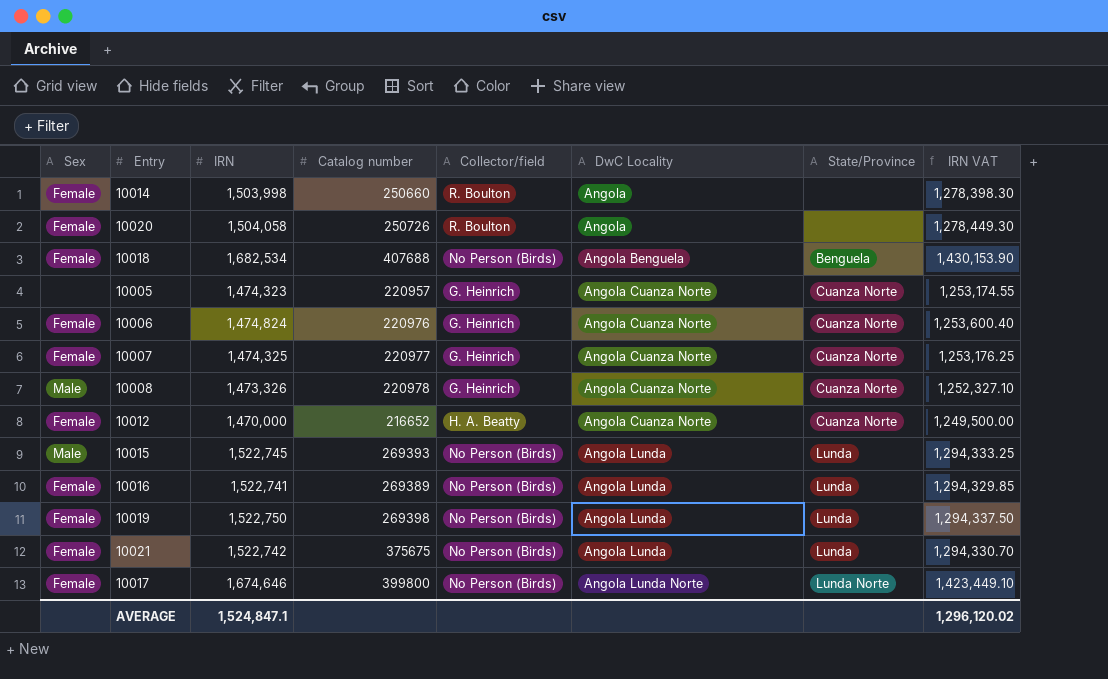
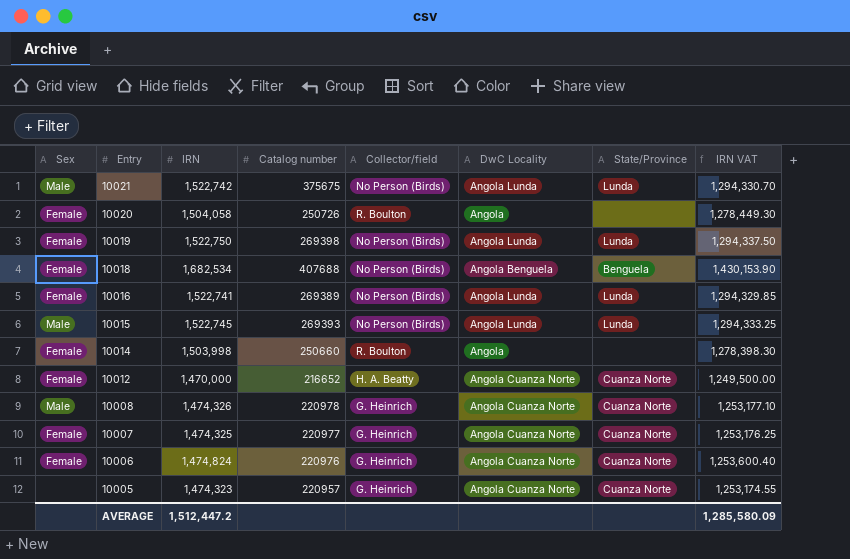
row order: DwC Locality ascending -> Entry descending
row 10017: Female | 1,674,646 | 399800 | No Person (Birds) | Angola Lunda Norte | Lunda Norte | 1,423,449.10 -> none
10021 | Sex: Female -> Male
10008 | IRN: 1,473,326 -> 1,474,326
10008 | IRN VAT: 1,252,327.10 -> 1,253,177.10
AVERAGE | IRN: 1,524,847.1 -> 1,512,447.2
AVERAGE | IRN VAT: 1,296,120.02 -> 1,285,580.09

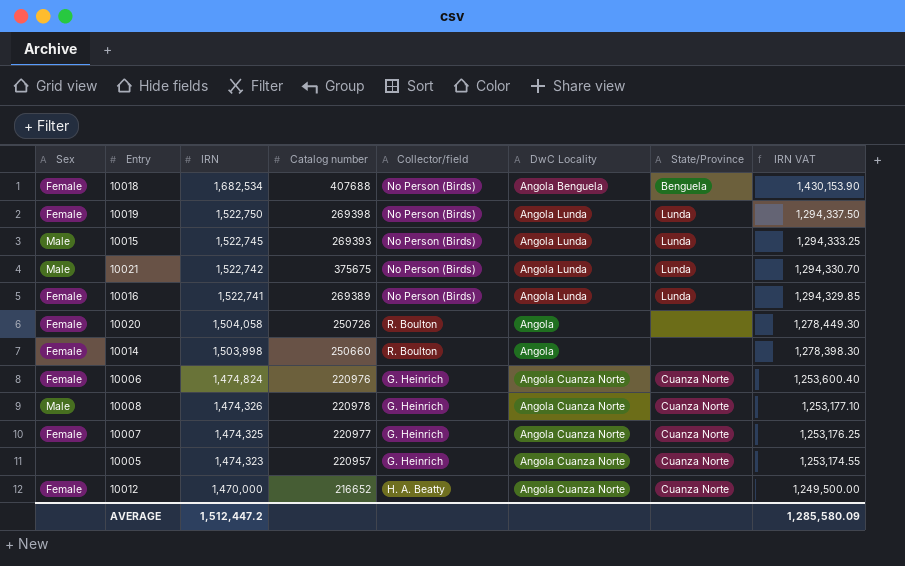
row order: Entry descending -> IRN descending

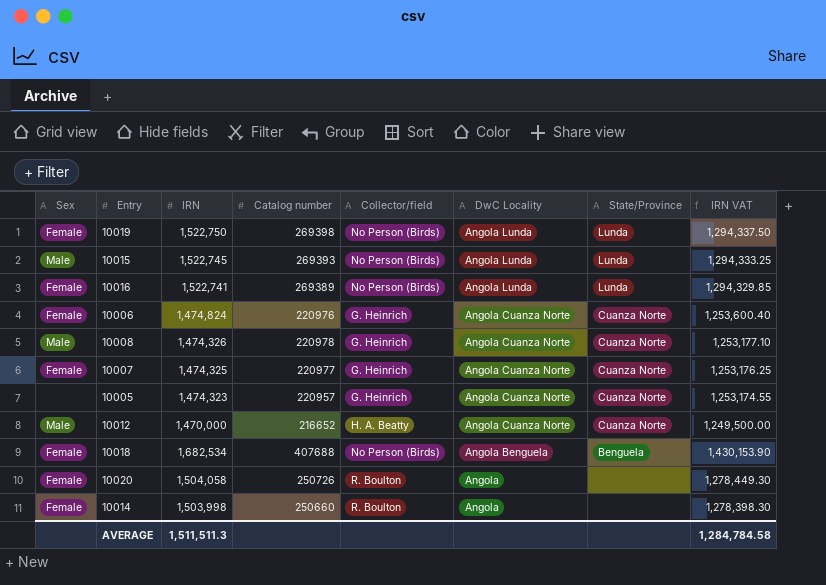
row order: IRN descending -> DwC Locality descending
row 10021: Male | 1,522,742 | 375675 | No Person (Birds) | Angola Lunda | Lunda | 1,294,330.70 -> none
10012 | Sex: Female -> Male
AVERAGE | IRN: 1,512,447.2 -> 1,511,511.3
AVERAGE | IRN VAT: 1,285,580.09 -> 1,284,784.58

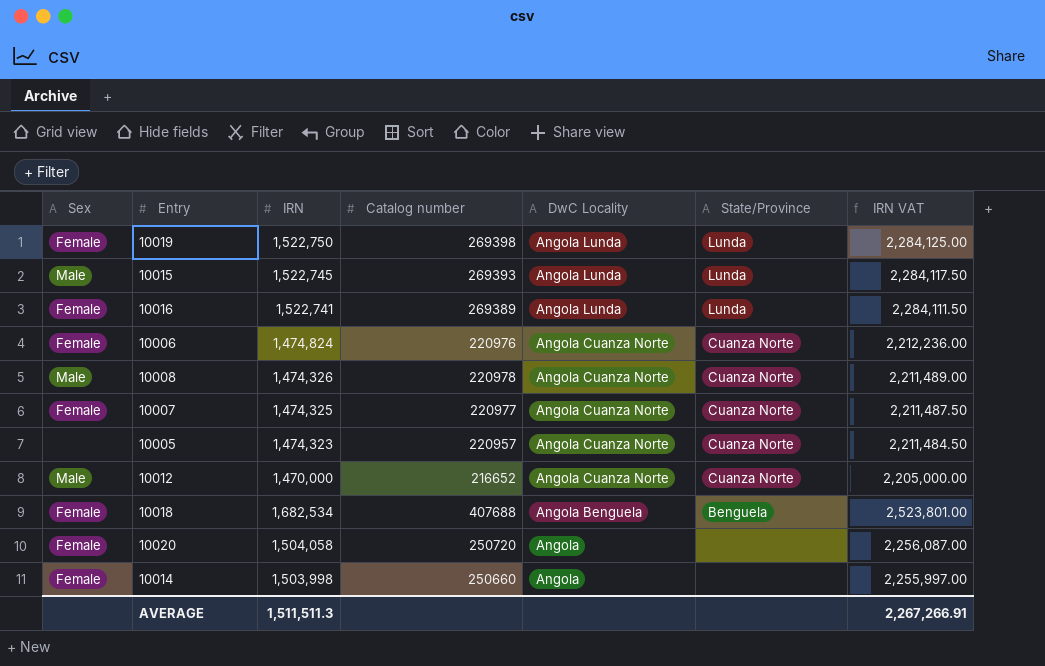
column Collector/field | position: 5 -> none
column IRN VAT | formula: [IRN] * 0.85 -> [IRN] * 1.5
10020 | Catalog number: 250726 -> 250720
AVERAGE | IRN VAT: 1,284,784.58 -> 2,267,266.91

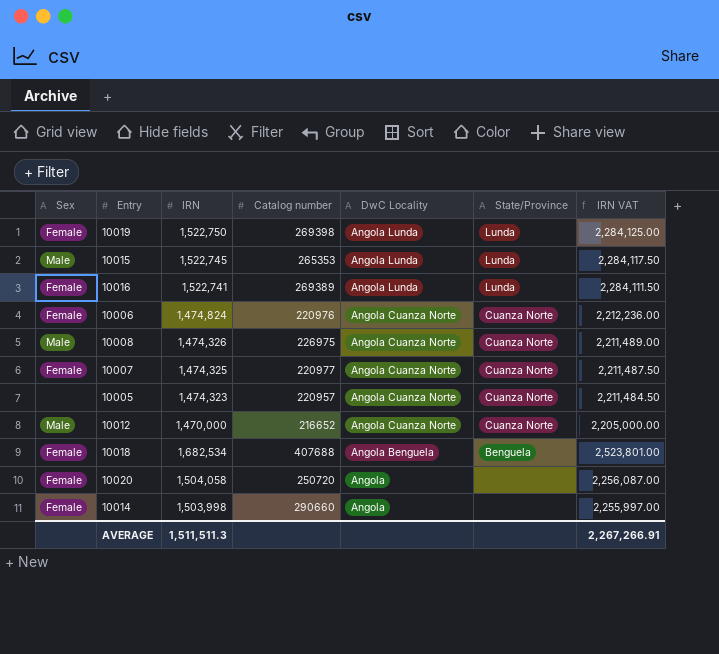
10015 | Catalog number: 269393 -> 265353
10008 | Catalog number: 220978 -> 226975
10014 | Catalog number: 250660 -> 290660

